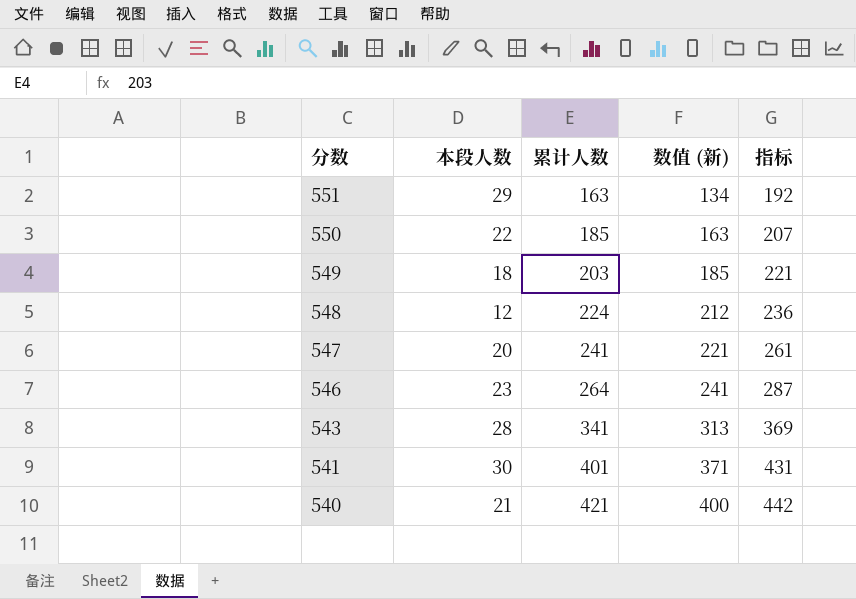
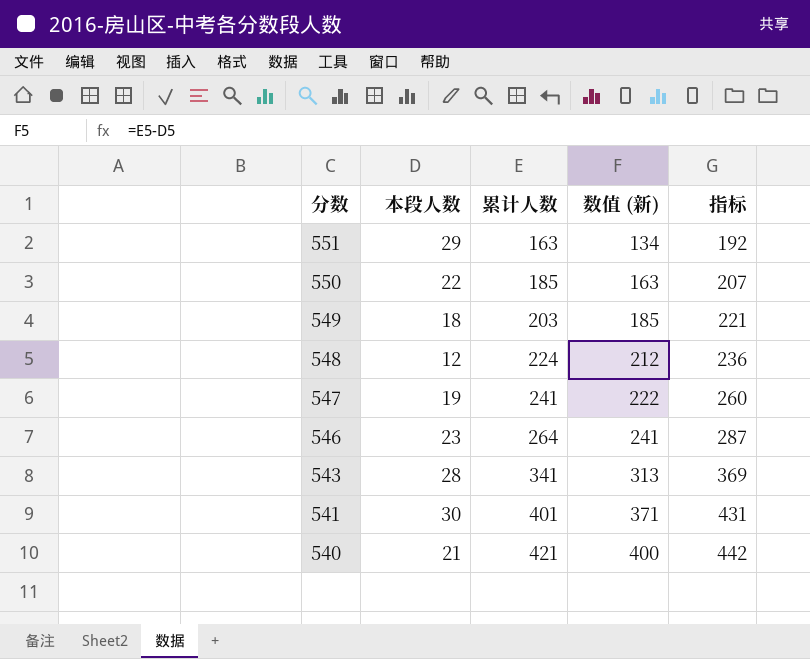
547 | 本段人数: 20 -> 19
547 | 数值 (新): 221 -> 222
547 | 指标: 261 -> 260

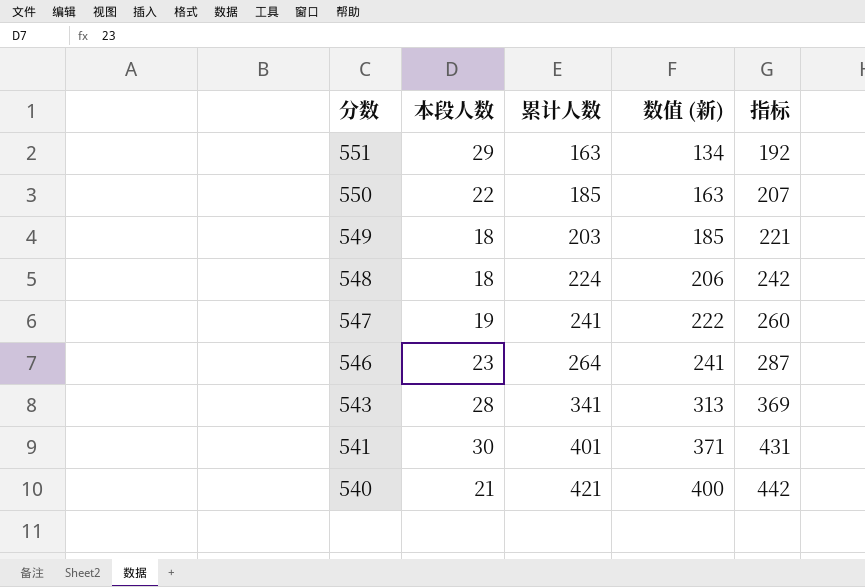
548 | 本段人数: 12 -> 18
548 | 数值 (新): 212 -> 206
548 | 指标: 236 -> 242

